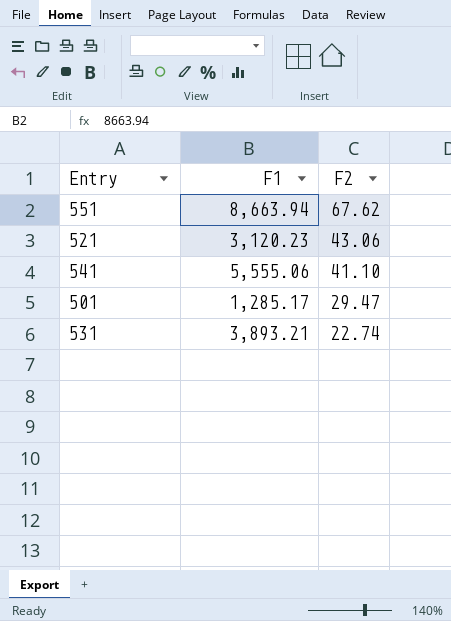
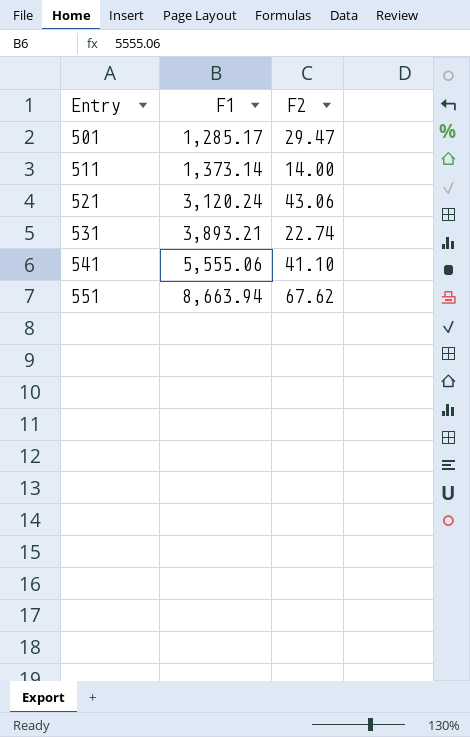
row order: F2 descending -> Entry ascending
row 511: none -> 1,373.14 | 14.00
521 | F1: 3,120.23 -> 3,120.24

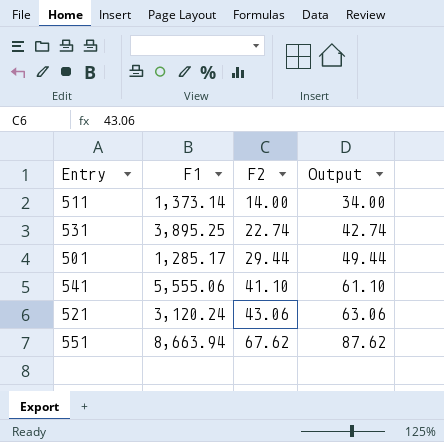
row order: Entry ascending -> F2 ascending
column Output | formula: none -> [F2] + 20
531 | F1: 3,893.21 -> 3,895.25
501 | F2: 29.47 -> 29.44

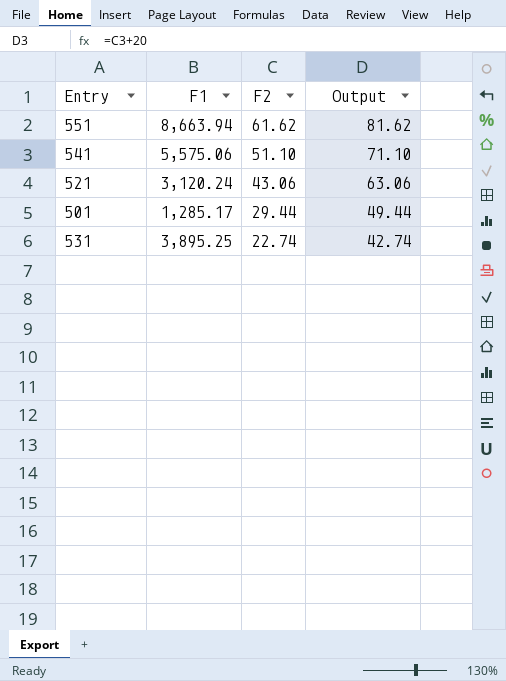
row order: F2 ascending -> F2 descending
row 511: 1,373.14 | 14.00 | 34.00 -> none
551 | F2: 67.62 -> 61.62
551 | Output: 87.62 -> 81.62
541 | F1: 5,555.06 -> 5,575.06
541 | F2: 41.10 -> 51.10
541 | Output: 61.10 -> 71.10

